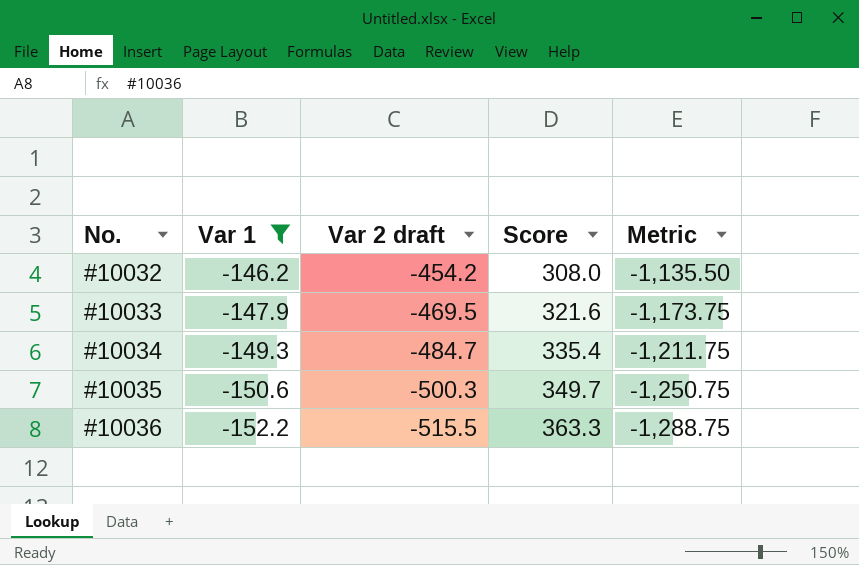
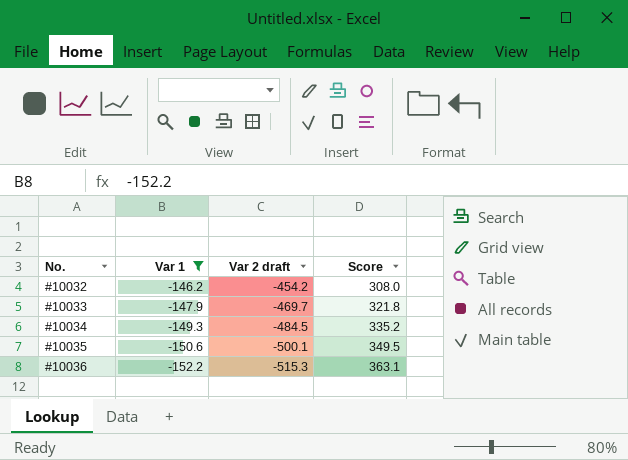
column Metric | formula: [Var 2 draft] * 2.5 -> none
#10033 | Var 2 draft: -469.5 -> -469.7
#10033 | Score: 321.6 -> 321.8
#10034 | Var 2 draft: -484.7 -> -484.5
#10034 | Score: 335.4 -> 335.2
#10035 | Var 2 draft: -500.3 -> -500.1
#10035 | Score: 349.7 -> 349.5
#10036 | Var 2 draft: -515.5 -> -515.3
#10036 | Score: 363.3 -> 363.1

